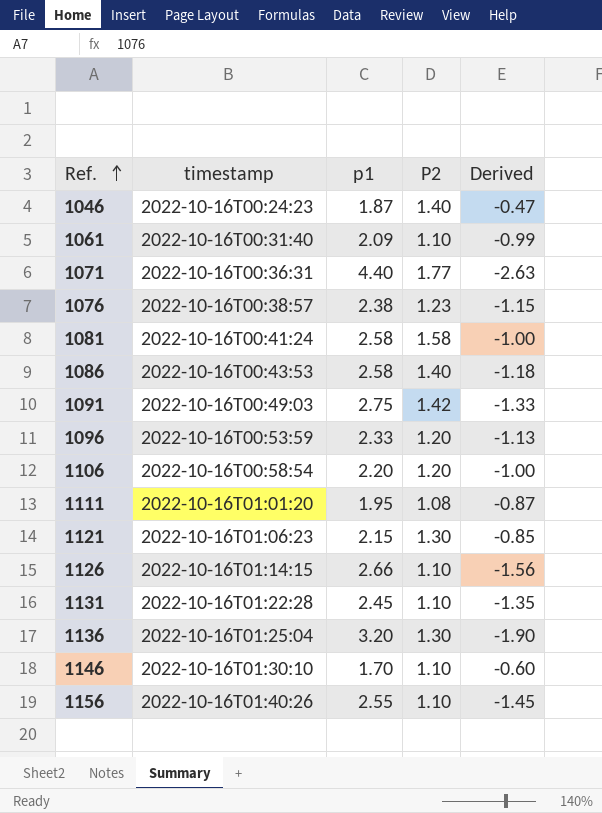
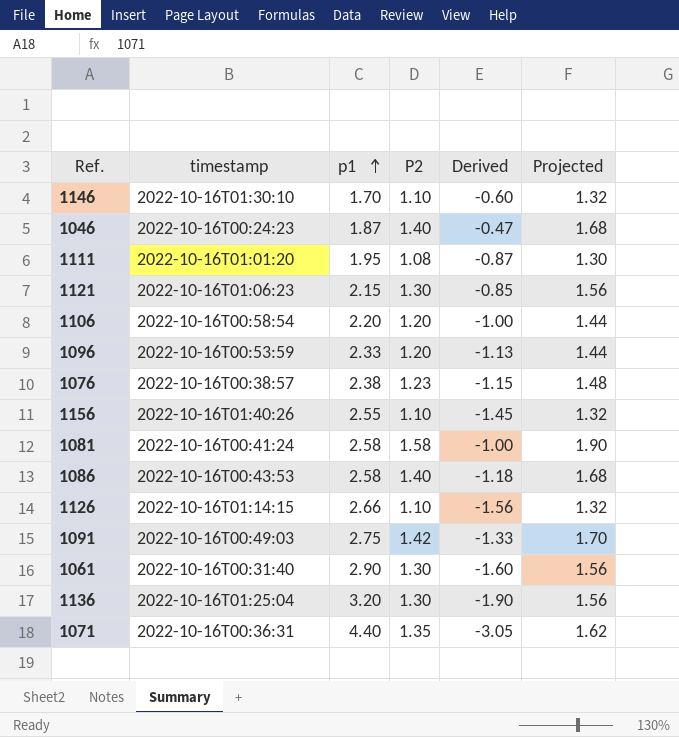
row order: Ref. ascending -> p1 ascending
column Projected | formula: none -> [P2] * 1.2
row 1131: 2022-10-16T01:22:28 | 2.45 | 1.10 | -1.35 -> none
1061 | p1: 2.09 -> 2.90
1061 | P2: 1.10 -> 1.30
1061 | Derived: -0.99 -> -1.60
1071 | P2: 1.77 -> 1.35
1071 | Derived: -2.63 -> -3.05

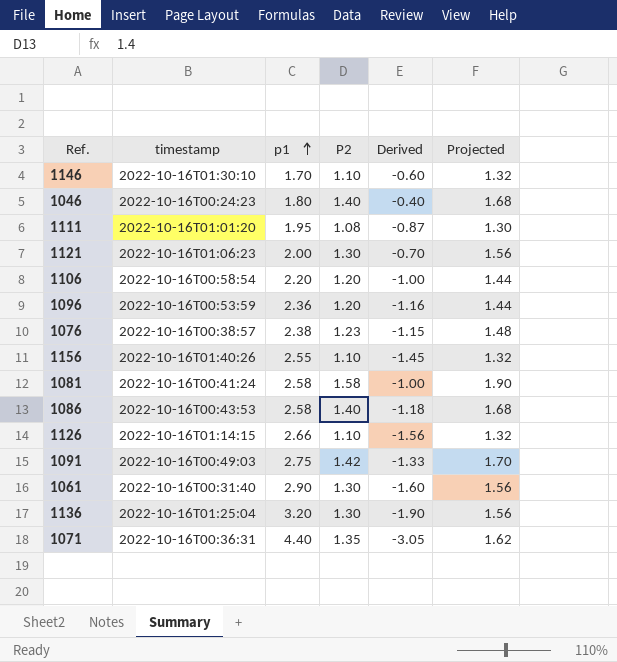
1046 | p1: 1.87 -> 1.80
1046 | Derived: -0.47 -> -0.40
1121 | p1: 2.15 -> 2.00
1121 | Derived: -0.85 -> -0.70
1096 | p1: 2.33 -> 2.36
1096 | Derived: -1.13 -> -1.16

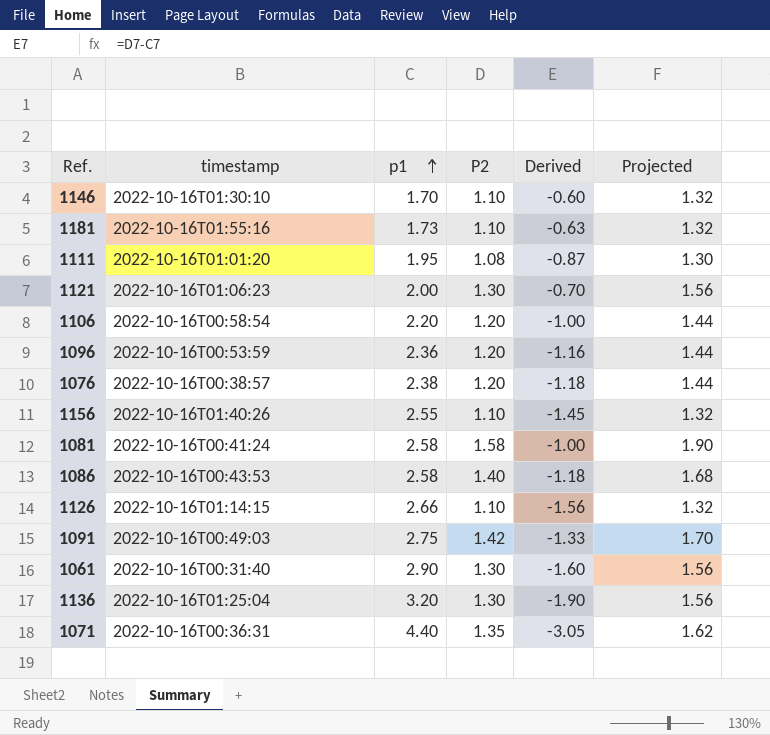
row 1046: 2022-10-16T00:24:23 | 1.80 | 1.40 | -0.40 | 1.68 -> none
row 1181: none -> 2022-10-16T01:55:16 | 1.73 | 1.10 | -0.63 | 1.32
1076 | P2: 1.23 -> 1.20
1076 | Derived: -1.15 -> -1.18
1076 | Projected: 1.48 -> 1.44

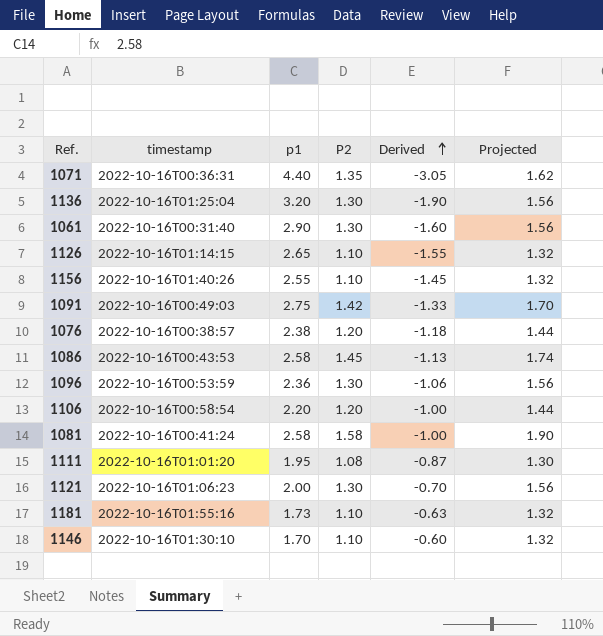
row order: p1 ascending -> Derived ascending
1126 | p1: 2.66 -> 2.65
1126 | Derived: -1.56 -> -1.55
1086 | P2: 1.40 -> 1.45
1086 | Derived: -1.18 -> -1.13
1086 | Projected: 1.68 -> 1.74
1096 | P2: 1.20 -> 1.30
1096 | Derived: -1.16 -> -1.06
1096 | Projected: 1.44 -> 1.56

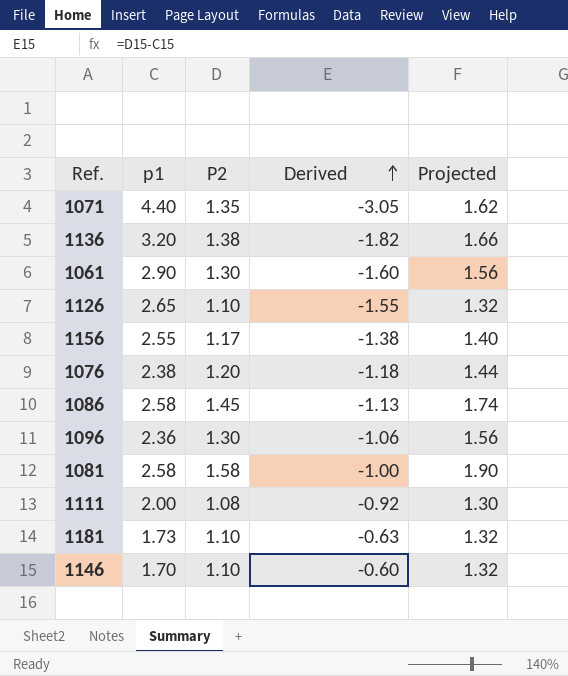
column timestamp | position: 2 -> none
row 1091: 2022-10-16T00:49:03 | 2.75 | 1.42 | -1.33 | 1.70 -> none
row 1106: 2022-10-16T00:58:54 | 2.20 | 1.20 | -1.00 | 1.44 -> none
row 1121: 2022-10-16T01:06:23 | 2.00 | 1.30 | -0.70 | 1.56 -> none
1136 | P2: 1.30 -> 1.38
1136 | Derived: -1.90 -> -1.82
1136 | Projected: 1.56 -> 1.66
1156 | P2: 1.10 -> 1.17
1156 | Derived: -1.45 -> -1.38
1156 | Projected: 1.32 -> 1.40
1111 | p1: 1.95 -> 2.00
1111 | Derived: -0.87 -> -0.92

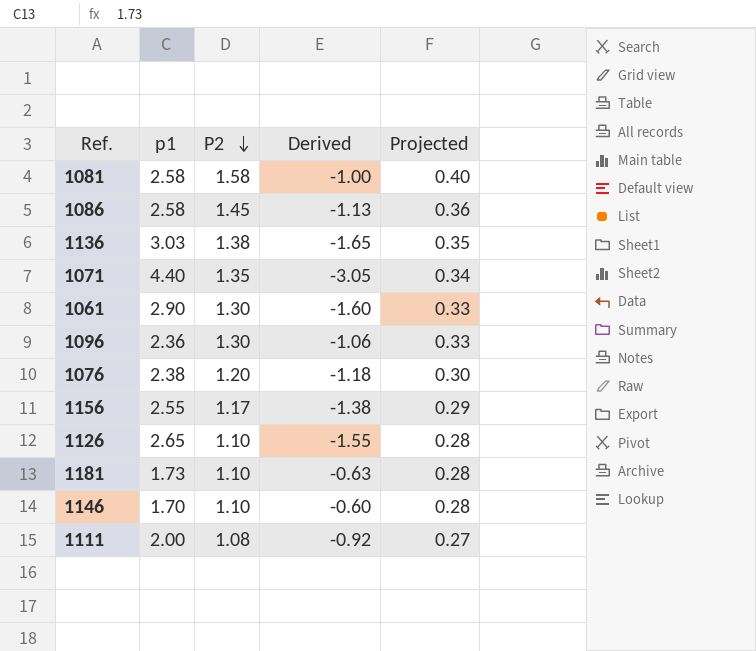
row order: Derived ascending -> P2 descending
column Projected | formula: [P2] * 1.2 -> [P2] * 0.25
1136 | p1: 3.20 -> 3.03
1136 | Derived: -1.82 -> -1.65

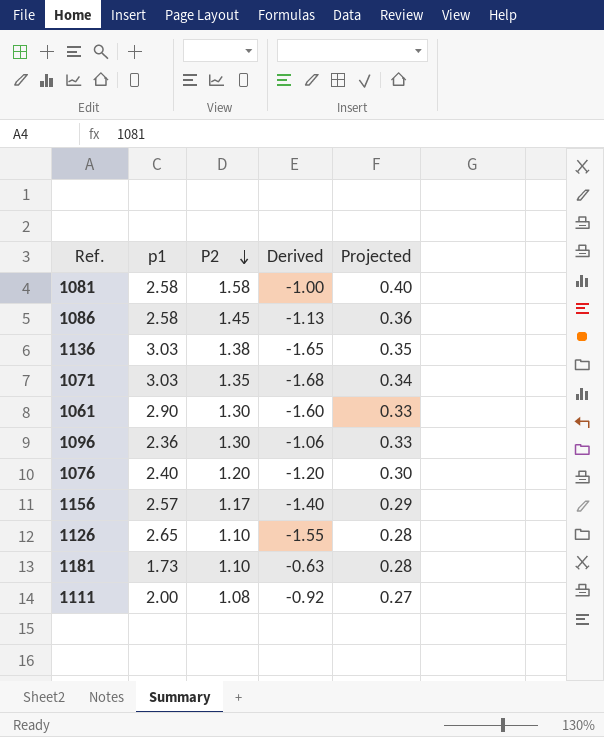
row 1146: 1.70 | 1.10 | -0.60 | 0.28 -> none
1071 | p1: 4.40 -> 3.03
1071 | Derived: -3.05 -> -1.68
1076 | p1: 2.38 -> 2.40
1076 | Derived: -1.18 -> -1.20
1156 | p1: 2.55 -> 2.57
1156 | Derived: -1.38 -> -1.40

